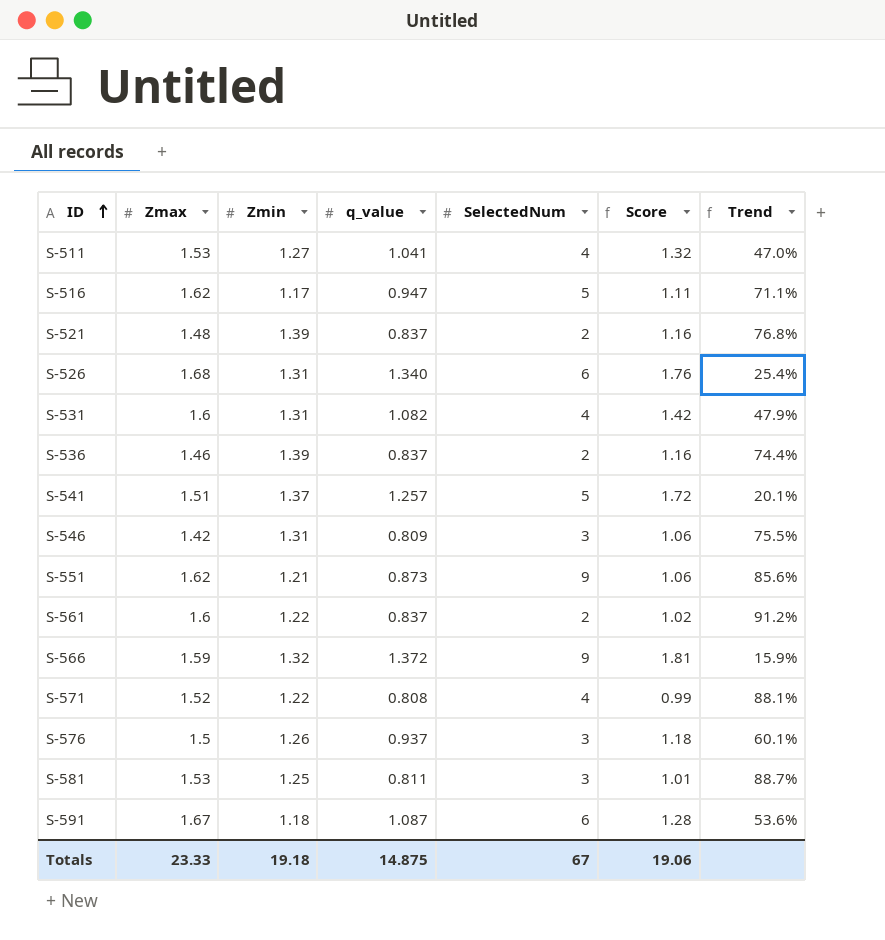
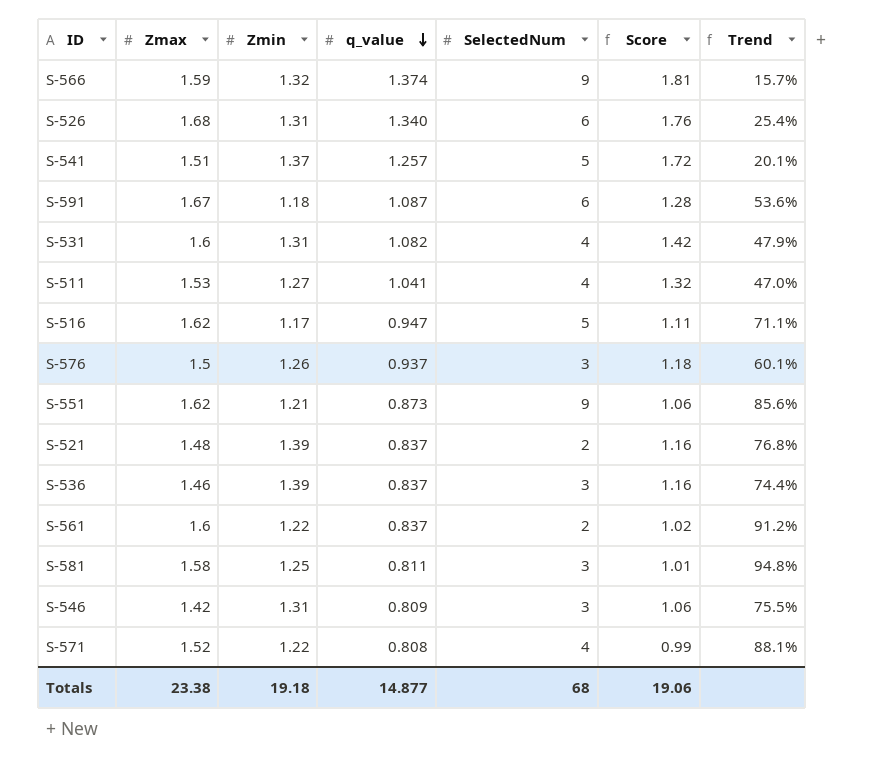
row order: ID ascending -> q_value descending
S-566 | q_value: 1.372 -> 1.374
S-566 | Trend: 15.9% -> 15.7%
S-536 | SelectedNum: 2 -> 3
S-581 | Zmax: 1.53 -> 1.58
S-581 | Trend: 88.7% -> 94.8%
Totals | Zmax: 23.33 -> 23.38
Totals | q_value: 14.875 -> 14.877
Totals | SelectedNum: 67 -> 68

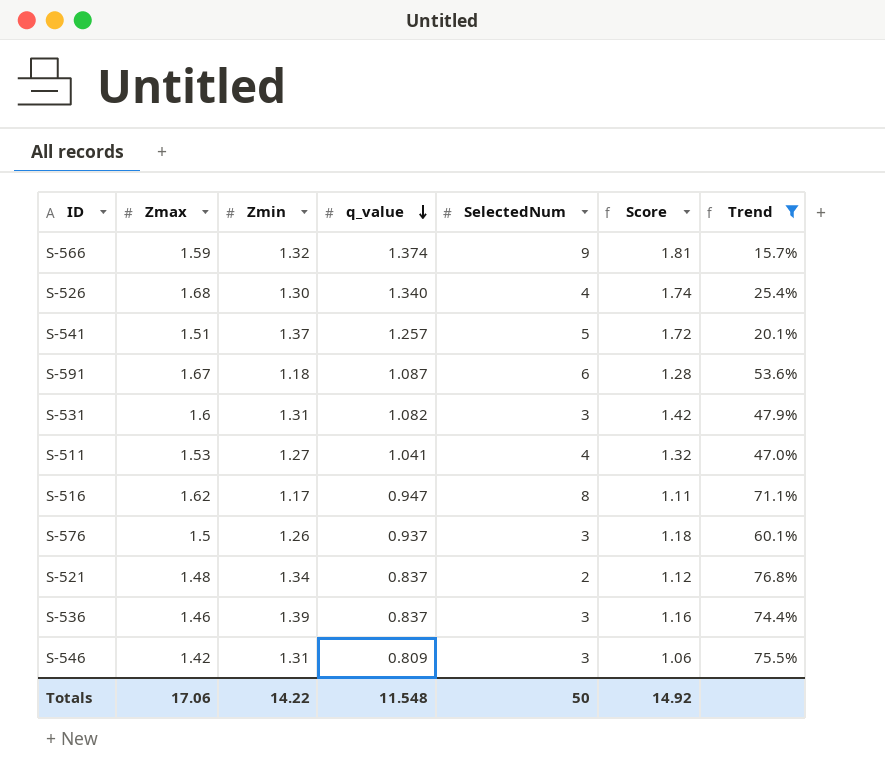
filter: none -> Trend <= 76.8%
S-526 | Zmin: 1.31 -> 1.30
S-526 | SelectedNum: 6 -> 4
S-526 | Score: 1.76 -> 1.74
S-531 | SelectedNum: 4 -> 3
S-516 | SelectedNum: 5 -> 8
S-521 | Zmin: 1.39 -> 1.34
S-521 | Score: 1.16 -> 1.12
Totals | Zmax: 23.38 -> 17.06
Totals | Zmin: 19.18 -> 14.22
Totals | q_value: 14.877 -> 11.548
Totals | SelectedNum: 68 -> 50
Totals | Score: 19.06 -> 14.92

